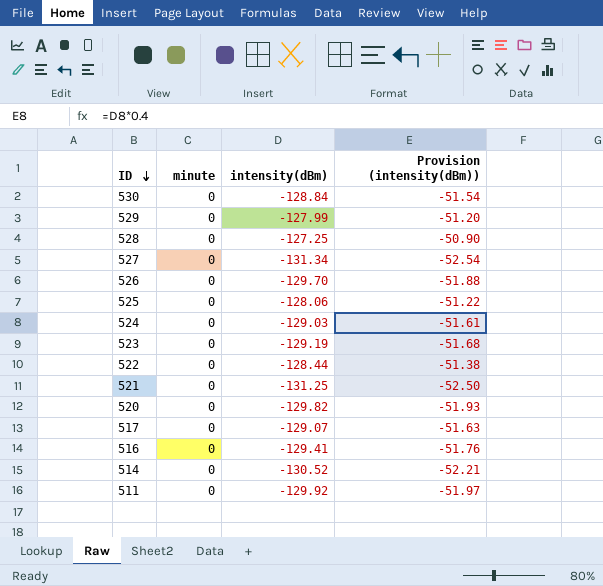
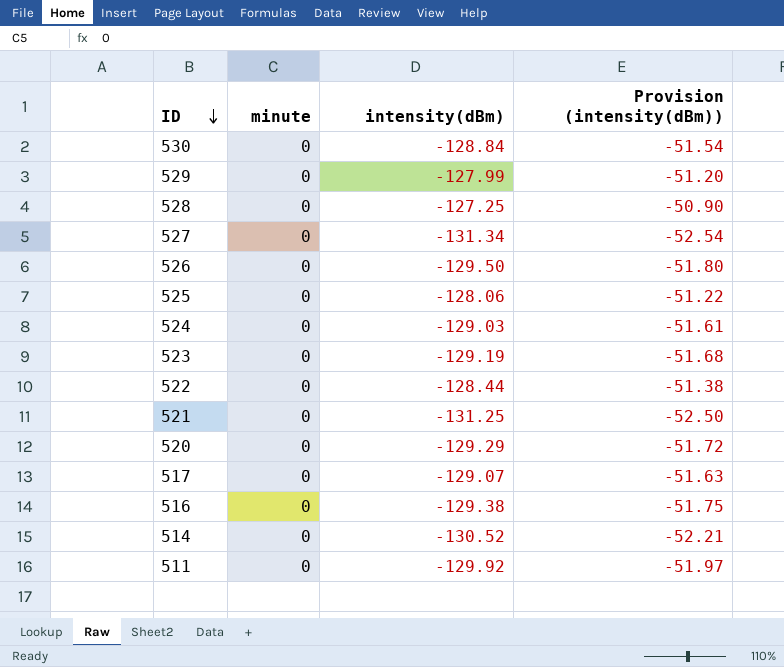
526 | intensity(dBm): -129.70 -> -129.50
526 | Provision (intensity(dBm)): -51.88 -> -51.80
520 | intensity(dBm): -129.82 -> -129.29
520 | Provision (intensity(dBm)): -51.93 -> -51.72
516 | intensity(dBm): -129.41 -> -129.38
516 | Provision (intensity(dBm)): -51.76 -> -51.75

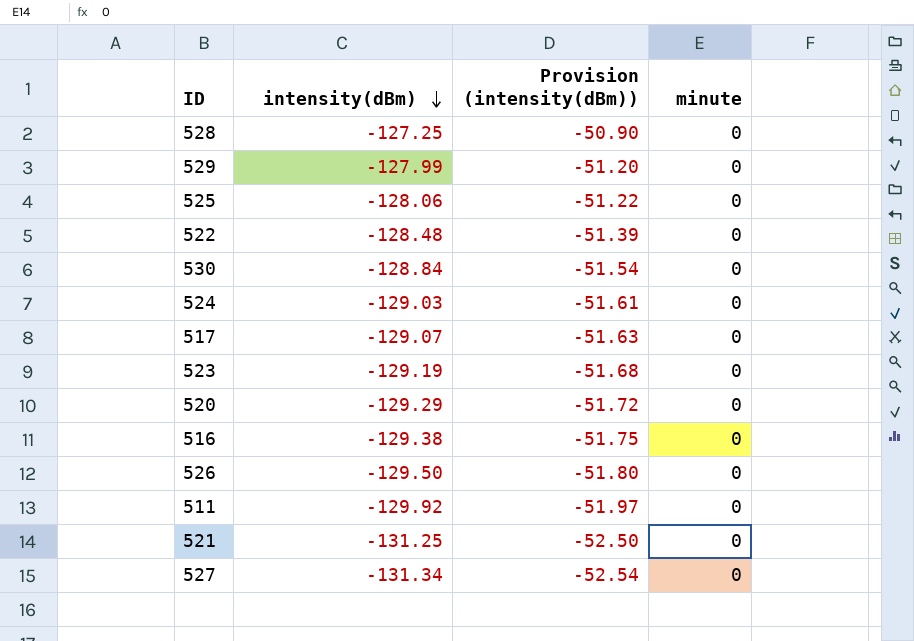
row order: ID descending -> intensity(dBm) descending
column minute | position: 2 -> 4
row 514: 0 | -130.52 | -52.21 -> none
522 | intensity(dBm): -128.44 -> -128.48
522 | Provision (intensity(dBm)): -51.38 -> -51.39

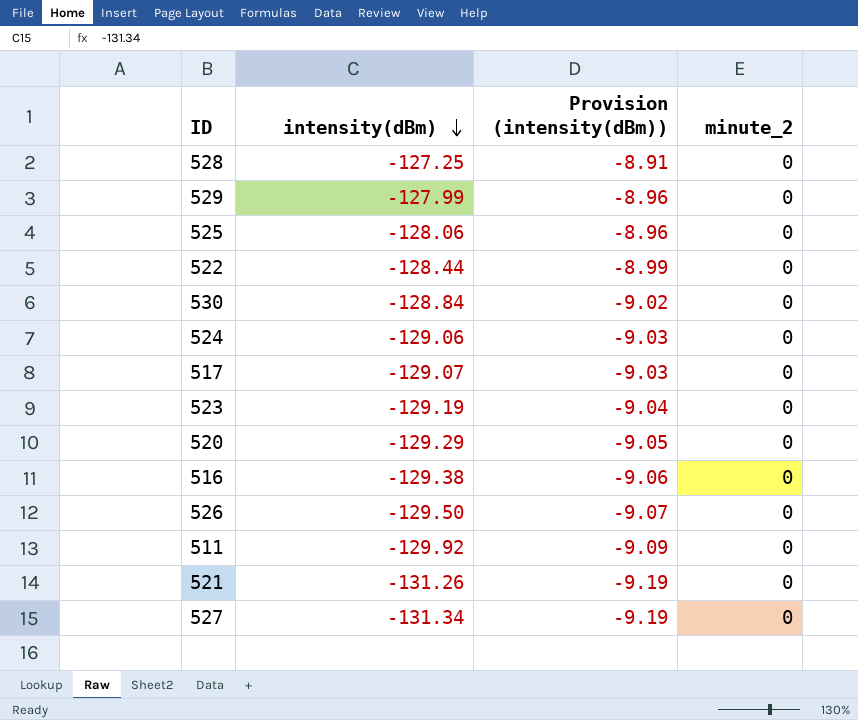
column Provision (intensity(dBm)) | formula: [intensity(dBm)] * 0.4 -> [intensity(dBm)] * 0.07
column name: minute -> minute_2
522 | intensity(dBm): -128.48 -> -128.44
524 | intensity(dBm): -129.03 -> -129.06
521 | intensity(dBm): -131.25 -> -131.26

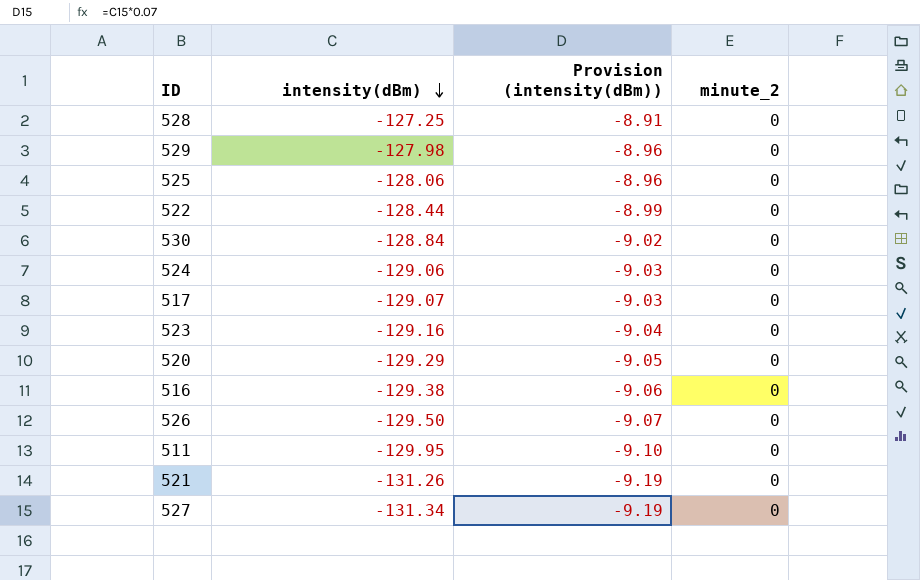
529 | intensity(dBm): -127.99 -> -127.98
523 | intensity(dBm): -129.19 -> -129.16
511 | intensity(dBm): -129.92 -> -129.95
511 | Provision (intensity(dBm)): -9.09 -> -9.10

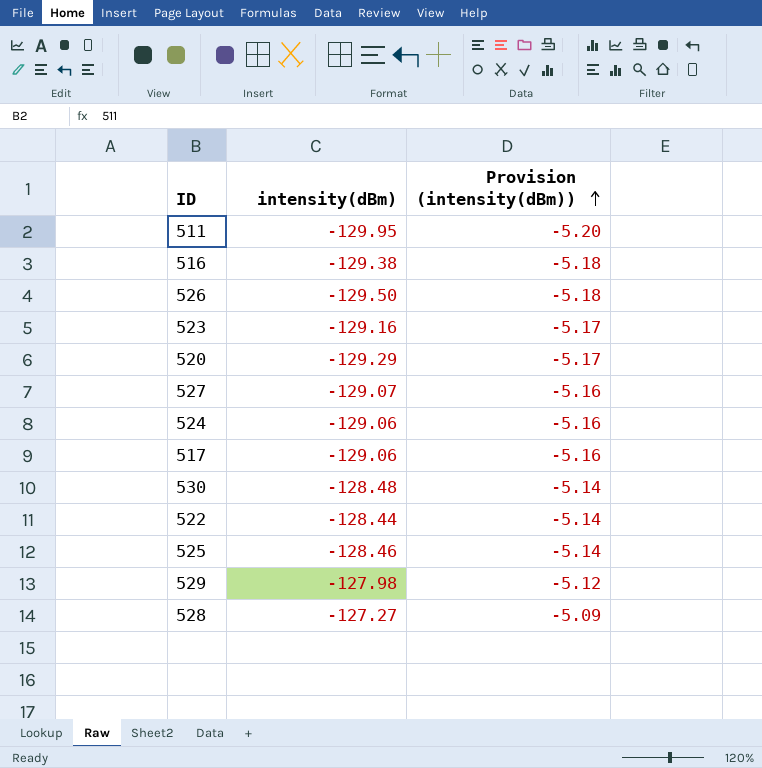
row order: intensity(dBm) descending -> Provision (intensity(dBm)) ascending
column minute_2 | position: 4 -> none
column Provision (intensity(dBm)) | formula: [intensity(dBm)] * 0.07 -> [intensity(dBm)] * 0.04
row 521: -131.26 | -9.19 | 0 -> none
527 | intensity(dBm): -131.34 -> -129.07
517 | intensity(dBm): -129.07 -> -129.06
530 | intensity(dBm): -128.84 -> -128.48
525 | intensity(dBm): -128.06 -> -128.46
528 | intensity(dBm): -127.25 -> -127.27

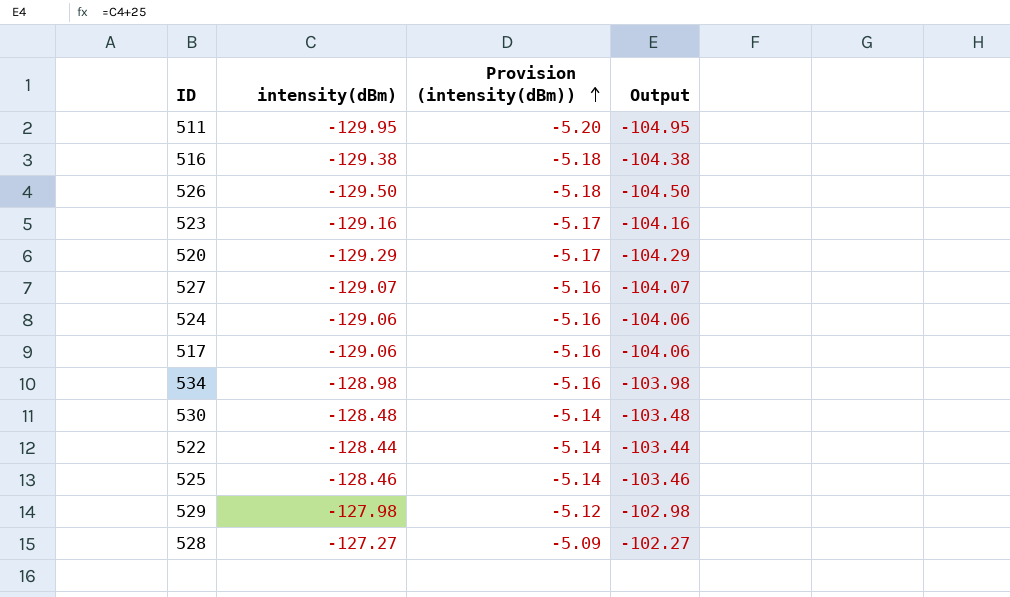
column Output | formula: none -> [intensity(dBm)] + 25
row 534: none -> -128.98 | -5.16 | -103.98

